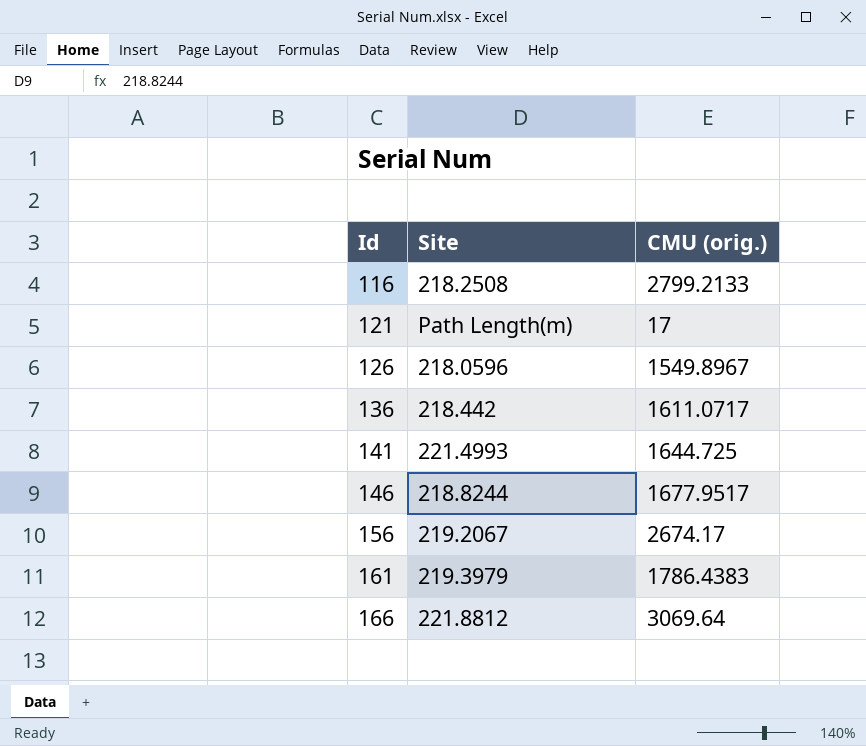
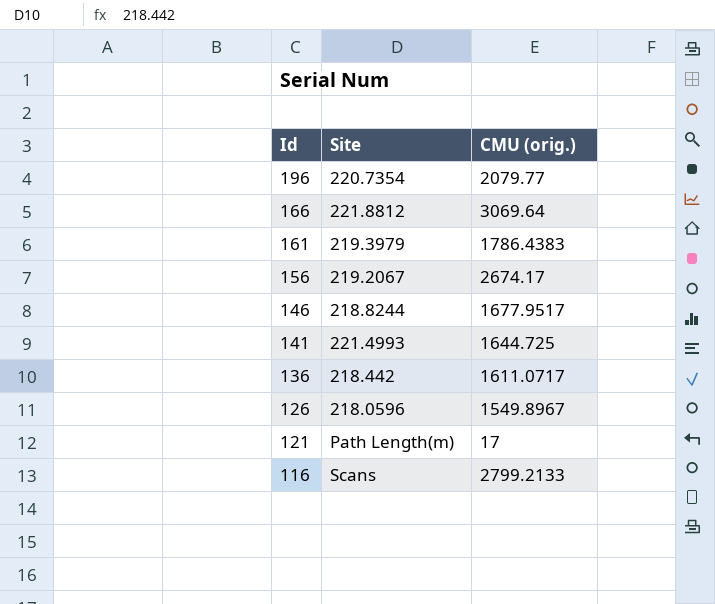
row order: Id ascending -> Id descending
row 196: none -> 220.7354 | 2079.77
116 | Site: 218.2508 -> Scans

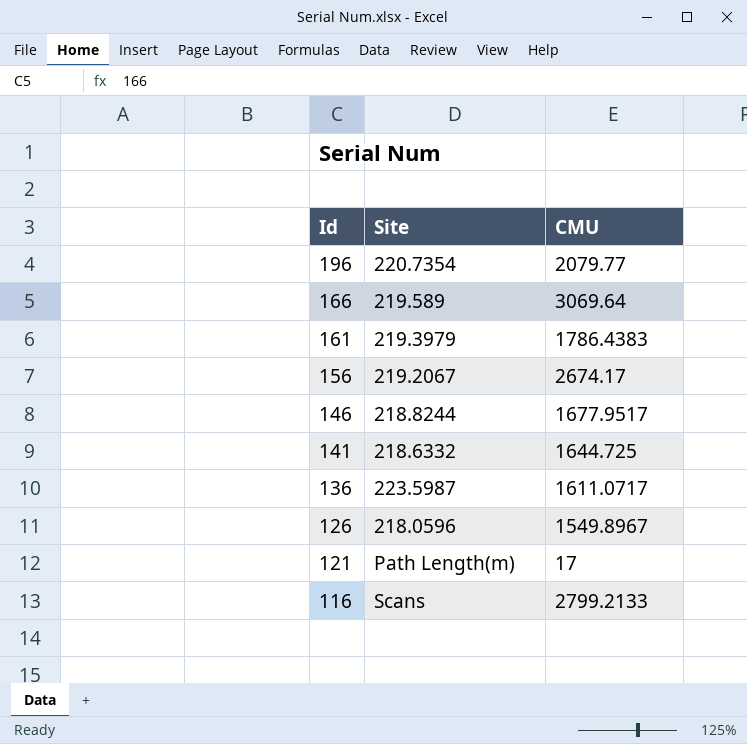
column name: CMU (orig.) -> CMU
166 | Site: 221.8812 -> 219.589
141 | Site: 221.4993 -> 218.6332
136 | Site: 218.442 -> 223.5987

